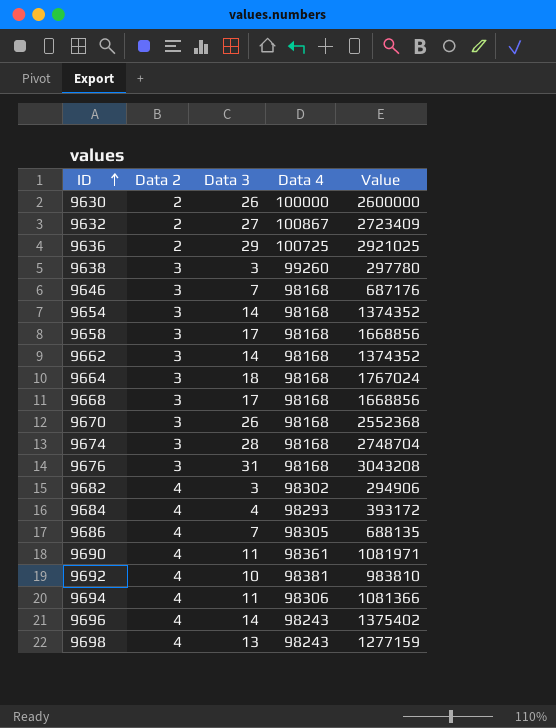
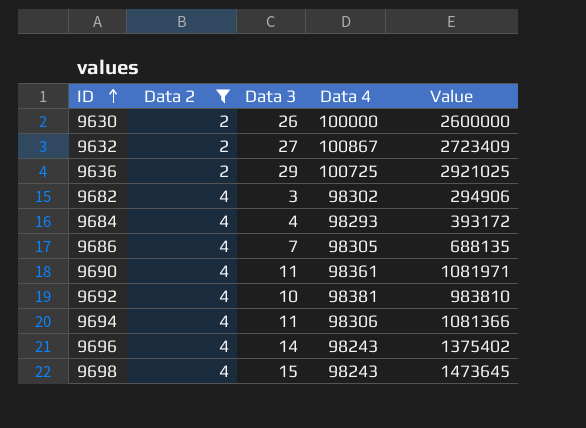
filter: none -> Data 2 != 3
9698 | Data 3: 13 -> 15
9698 | Value: 1277159 -> 1473645

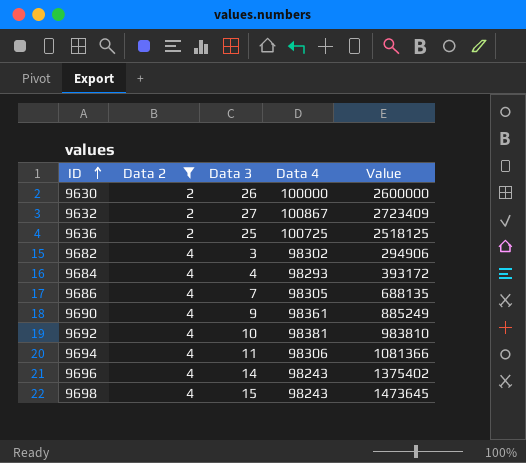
9636 | Data 3: 29 -> 25
9636 | Value: 2921025 -> 2518125
9690 | Data 3: 11 -> 9
9690 | Value: 1081971 -> 885249

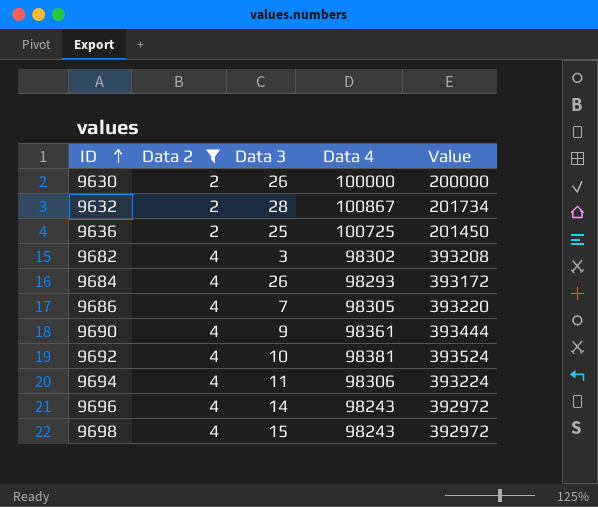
column Value | formula: [Data 3] * [Data 4] -> [Data 2] * [Data 4]
9632 | Data 3: 27 -> 28
9684 | Data 3: 4 -> 26

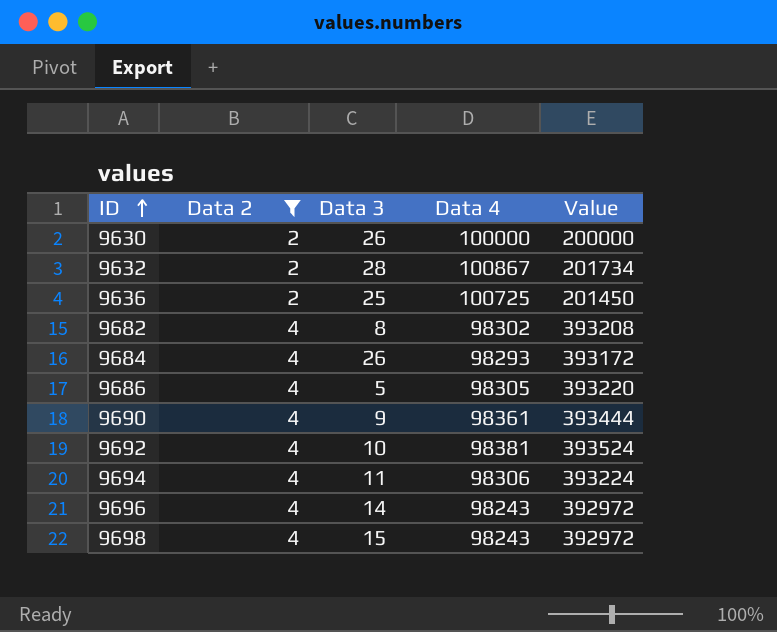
9682 | Data 3: 3 -> 8
9686 | Data 3: 7 -> 5

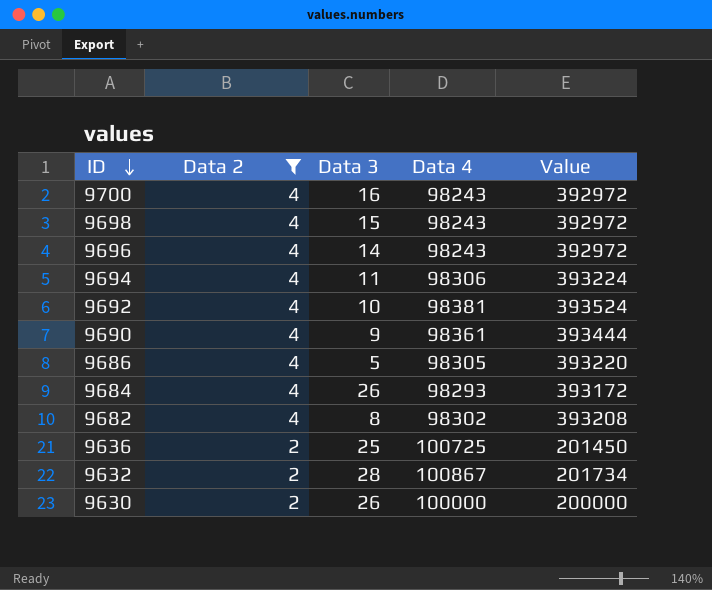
row order: ID ascending -> ID descending
row 9700: none -> 4 | 16 | 98243 | 392972

